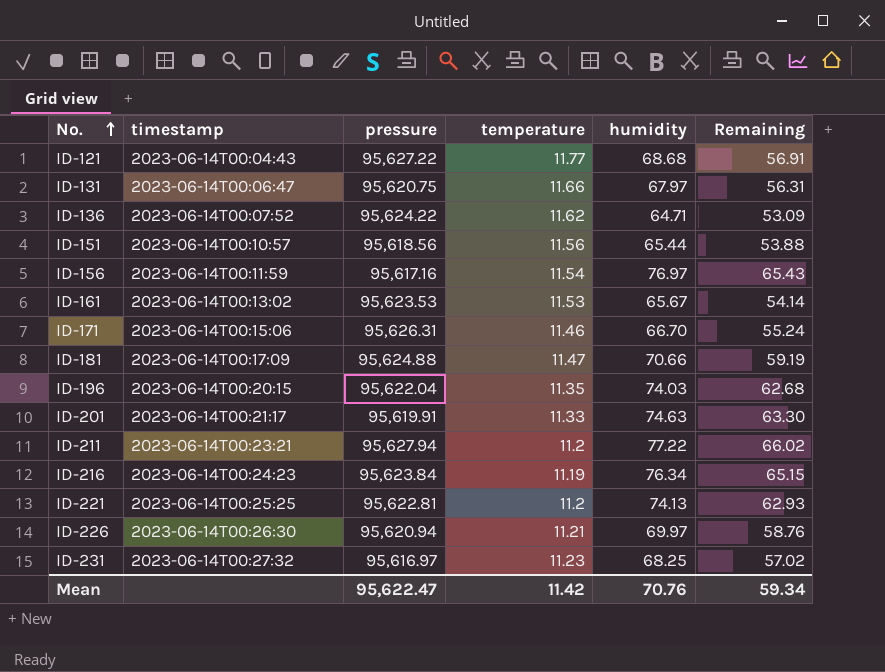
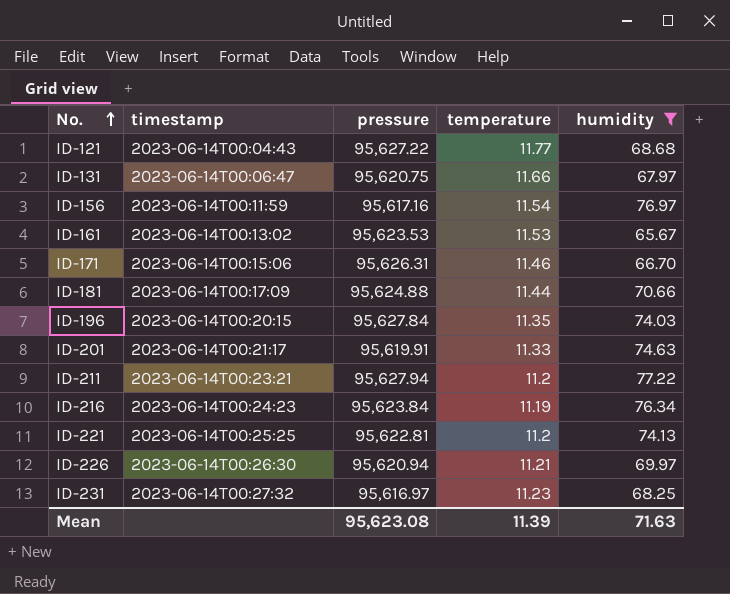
filter: none -> humidity >= 65.67
column Remaining | formula: [humidity] - [temperature] -> none
ID-181 | temperature: 11.47 -> 11.44
ID-196 | pressure: 95,622.04 -> 95,627.84
Mean | pressure: 95,622.47 -> 95,623.08
Mean | temperature: 11.42 -> 11.39
Mean | humidity: 70.76 -> 71.63

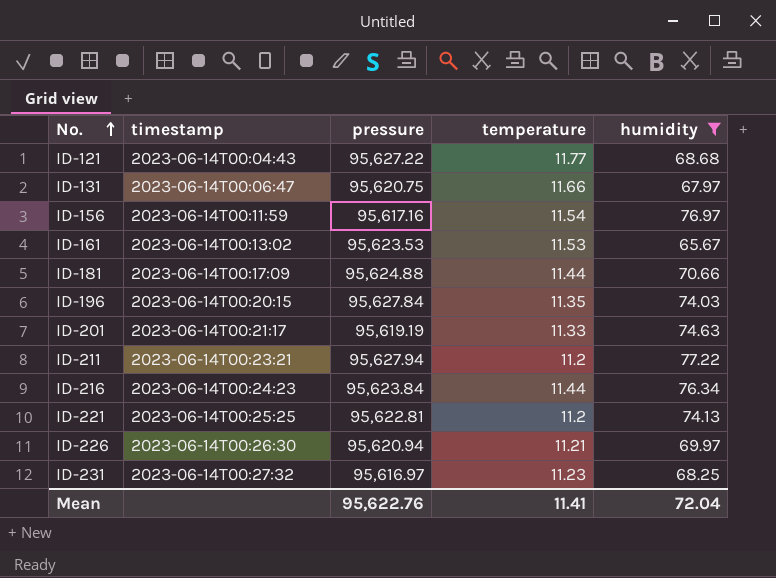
row ID-171: 2023-06-14T00:15:06 | 95,626.31 | 11.46 | 66.70 -> none
ID-201 | pressure: 95,619.91 -> 95,619.19
ID-216 | temperature: 11.19 -> 11.44
Mean | pressure: 95,623.08 -> 95,622.76
Mean | temperature: 11.39 -> 11.41
Mean | humidity: 71.63 -> 72.04

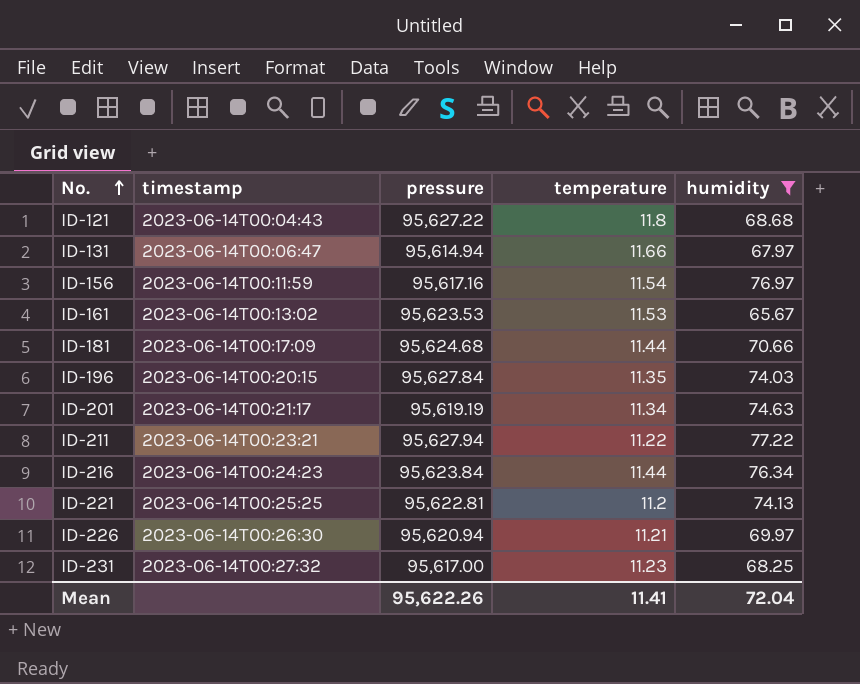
ID-121 | temperature: 11.77 -> 11.8
ID-131 | pressure: 95,620.75 -> 95,614.94
ID-181 | pressure: 95,624.88 -> 95,624.68
ID-201 | temperature: 11.33 -> 11.34
ID-211 | temperature: 11.2 -> 11.22
ID-231 | pressure: 95,616.97 -> 95,617.00
Mean | pressure: 95,622.76 -> 95,622.26

